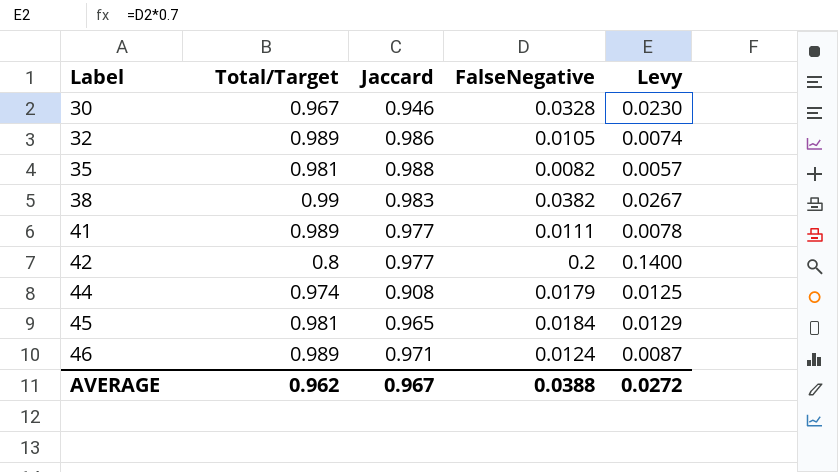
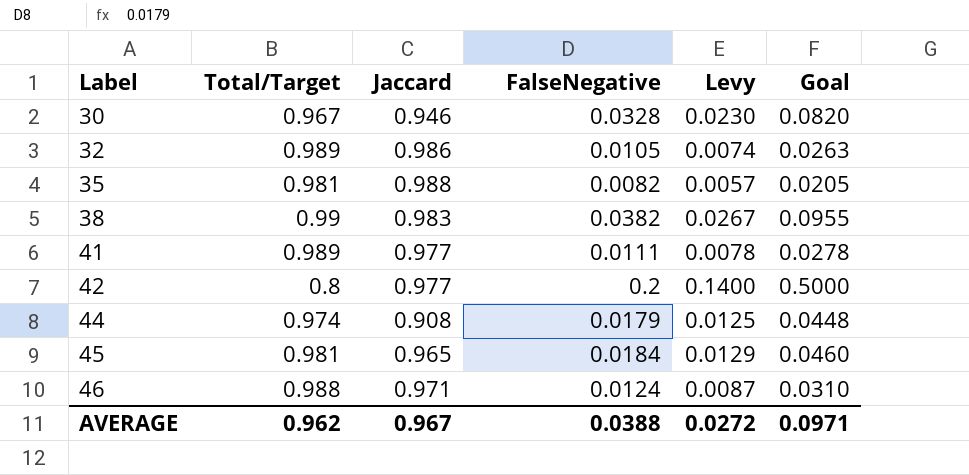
column Goal | formula: none -> [FalseNegative] * 2.5
46 | Total/Target: 0.989 -> 0.988

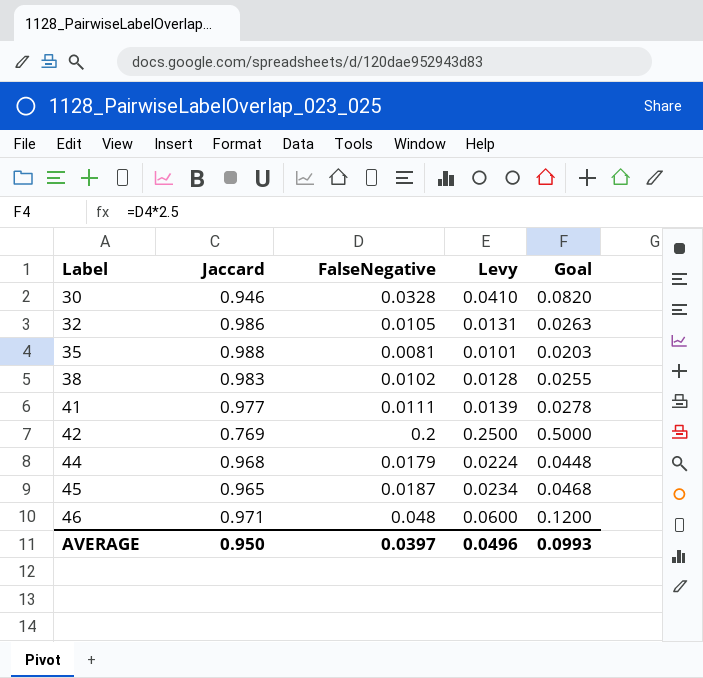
column Total/Target | position: 2 -> none
column Levy | formula: [FalseNegative] * 0.7 -> [FalseNegative] * 1.25
35 | FalseNegative: 0.0082 -> 0.0081
35 | Goal: 0.0205 -> 0.0203
38 | FalseNegative: 0.0382 -> 0.0102
38 | Goal: 0.0955 -> 0.0255
42 | Jaccard: 0.977 -> 0.769
44 | Jaccard: 0.908 -> 0.968
45 | FalseNegative: 0.0184 -> 0.0187
45 | Goal: 0.0460 -> 0.0468
46 | FalseNegative: 0.0124 -> 0.048
46 | Goal: 0.0310 -> 0.1200
AVERAGE | Jaccard: 0.967 -> 0.950
AVERAGE | FalseNegative: 0.0388 -> 0.0397
AVERAGE | Levy: 0.0272 -> 0.0496
AVERAGE | Goal: 0.0971 -> 0.0993

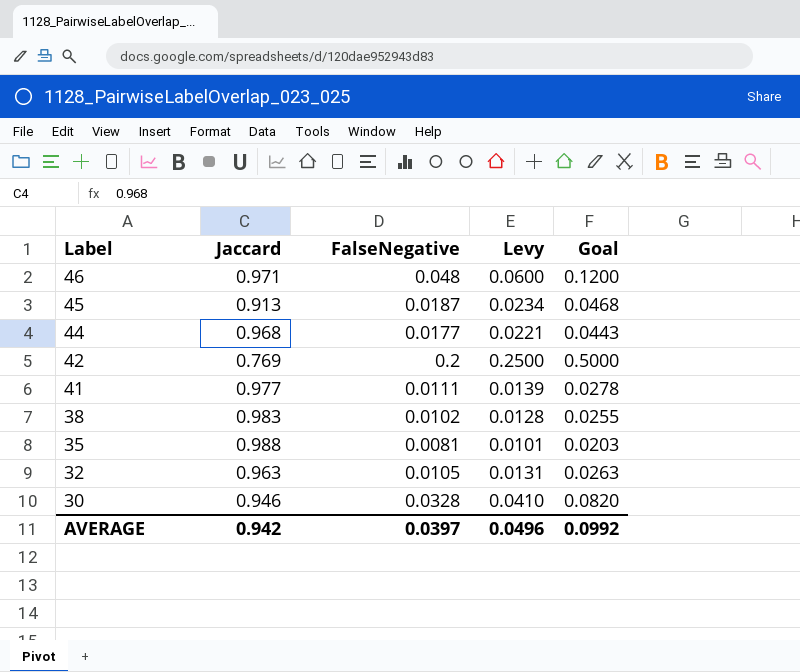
row order: Label ascending -> Label descending
45 | Jaccard: 0.965 -> 0.913
44 | FalseNegative: 0.0179 -> 0.0177
44 | Levy: 0.0224 -> 0.0221
44 | Goal: 0.0448 -> 0.0443
32 | Jaccard: 0.986 -> 0.963
AVERAGE | Jaccard: 0.950 -> 0.942
AVERAGE | Goal: 0.0993 -> 0.0992

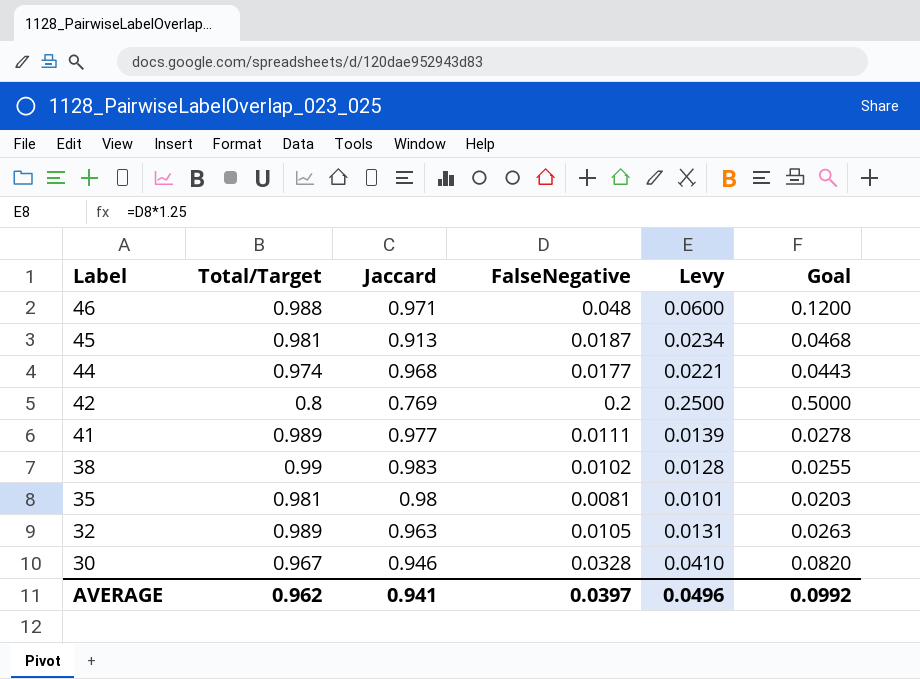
column Total/Target | position: none -> 2
35 | Jaccard: 0.988 -> 0.98
AVERAGE | Jaccard: 0.942 -> 0.941

